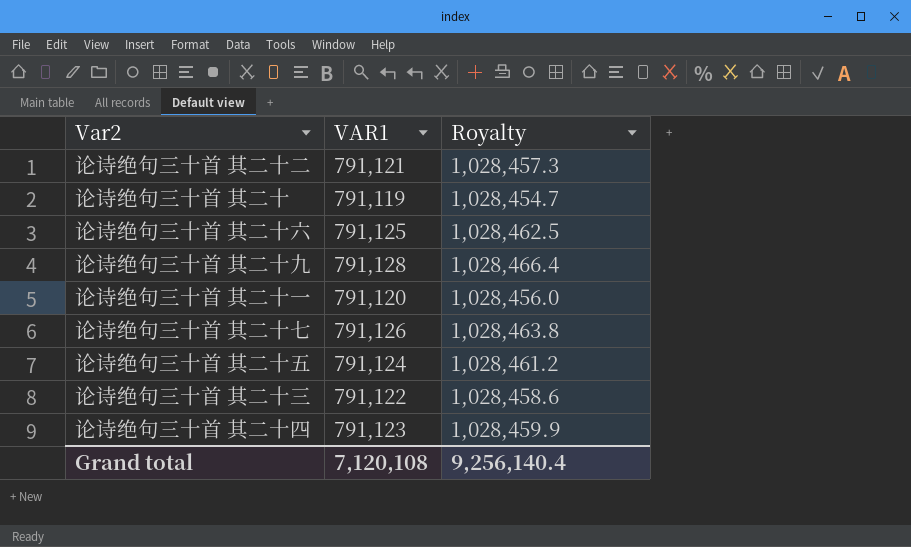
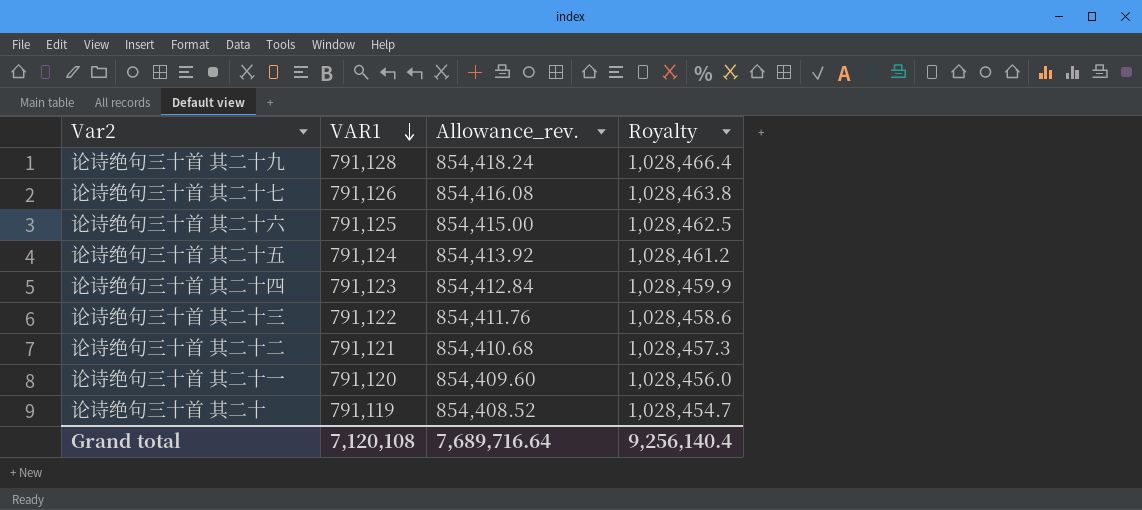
row order: none -> VAR1 descending
column Allowance_rev. | formula: none -> [VAR1] * 1.08

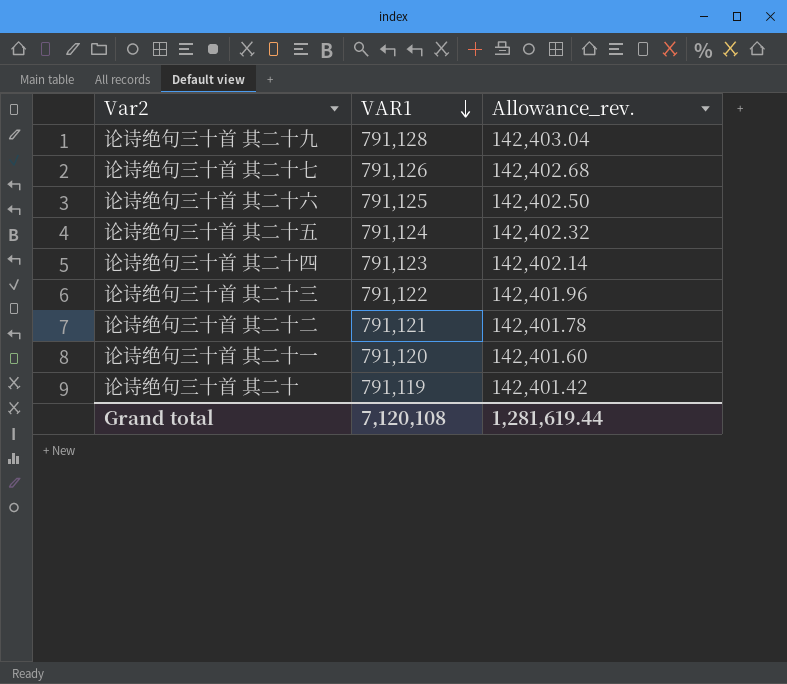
column Royalty | formula: [VAR1] * 1.3 -> none
column Allowance_rev. | formula: [VAR1] * 1.08 -> [VAR1] * 0.18
Grand total | Allowance_rev.: 7,689,716.64 -> 1,281,619.44

